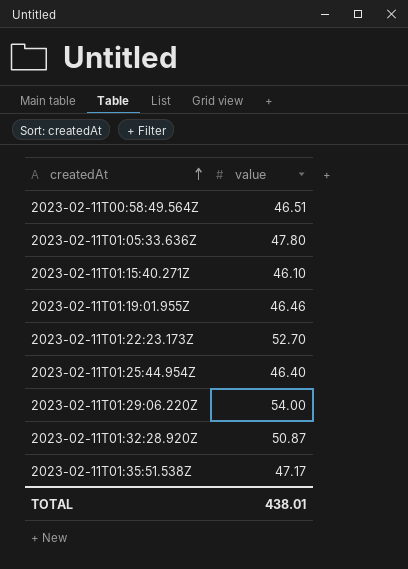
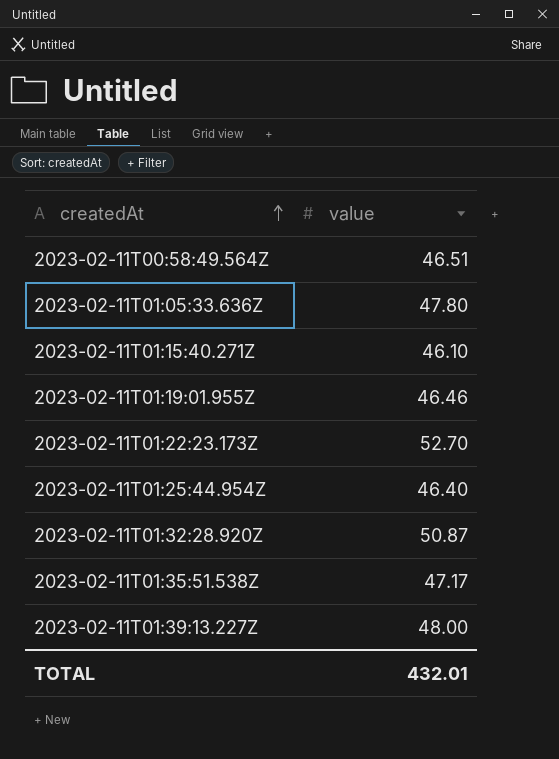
row 2023-02-11T01:29:06.220Z: 54.00 -> none
row 2023-02-11T01:39:13.227Z: none -> 48.00
TOTAL | value: 438.01 -> 432.01

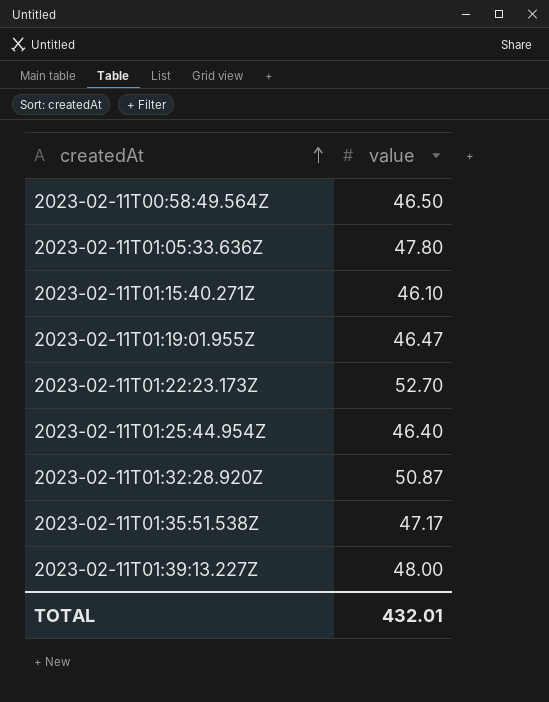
2023-02-11T00:58:49.564Z | value: 46.51 -> 46.50
2023-02-11T01:19:01.955Z | value: 46.46 -> 46.47

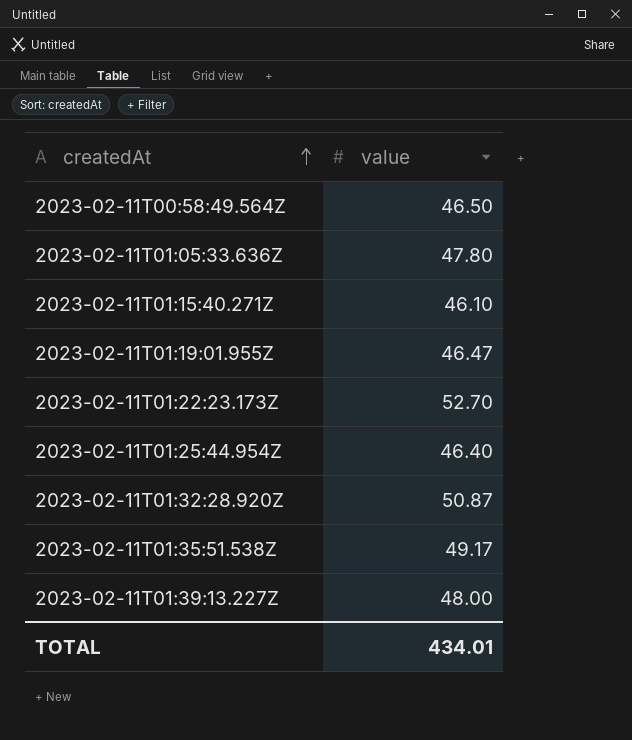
2023-02-11T01:35:51.538Z | value: 47.17 -> 49.17
TOTAL | value: 432.01 -> 434.01

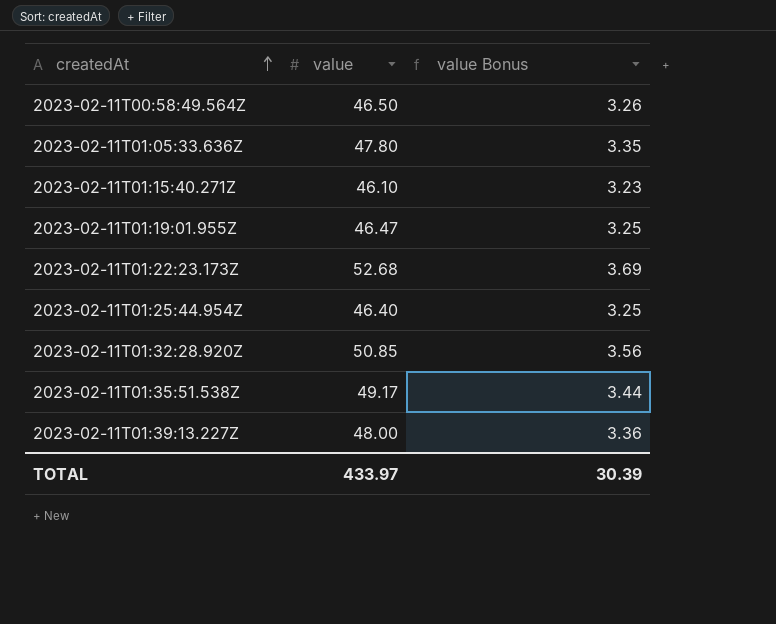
column value Bonus | formula: none -> [value] * 0.07
2023-02-11T01:22:23.173Z | value: 52.70 -> 52.68
2023-02-11T01:32:28.920Z | value: 50.87 -> 50.85
TOTAL | value: 434.01 -> 433.97

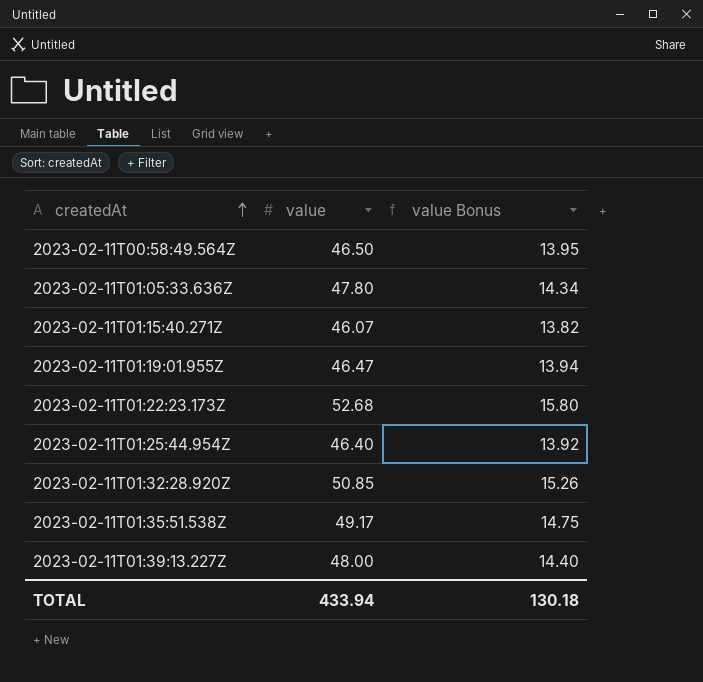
column value Bonus | formula: [value] * 0.07 -> [value] * 0.3
2023-02-11T01:15:40.271Z | value: 46.10 -> 46.07
TOTAL | value: 433.97 -> 433.94
TOTAL | value Bonus: 30.39 -> 130.18

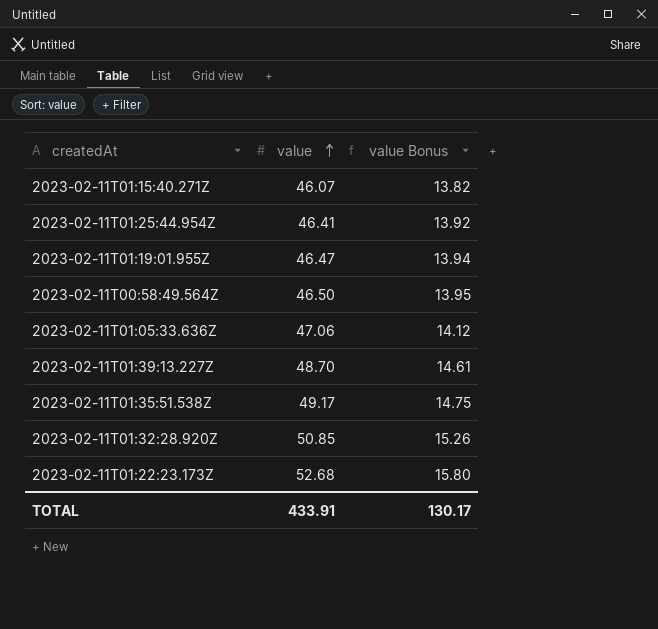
row order: createdAt ascending -> value ascending
2023-02-11T01:25:44.954Z | value: 46.40 -> 46.41
2023-02-11T01:05:33.636Z | value: 47.80 -> 47.06
2023-02-11T01:05:33.636Z | value Bonus: 14.34 -> 14.12
2023-02-11T01:39:13.227Z | value: 48.00 -> 48.70
2023-02-11T01:39:13.227Z | value Bonus: 14.40 -> 14.61
TOTAL | value: 433.94 -> 433.91
TOTAL | value Bonus: 130.18 -> 130.17

